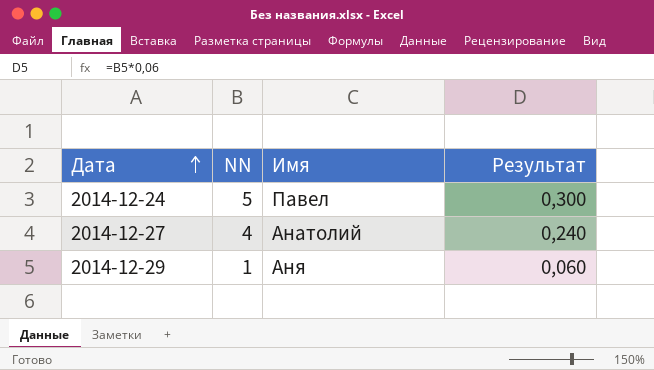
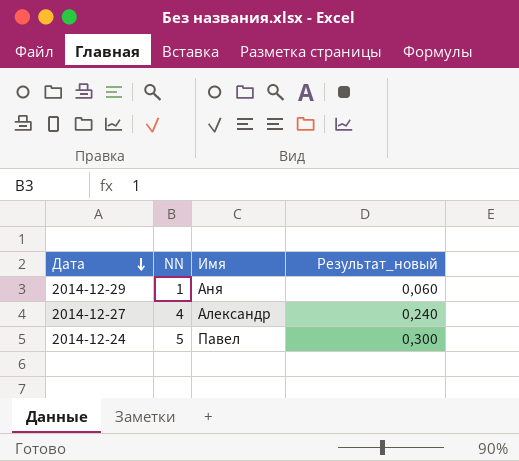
row order: Дата ascending -> Дата descending
column name: Результат -> Результат_новый
2014-12-27 | Имя: Анатолий -> Александр

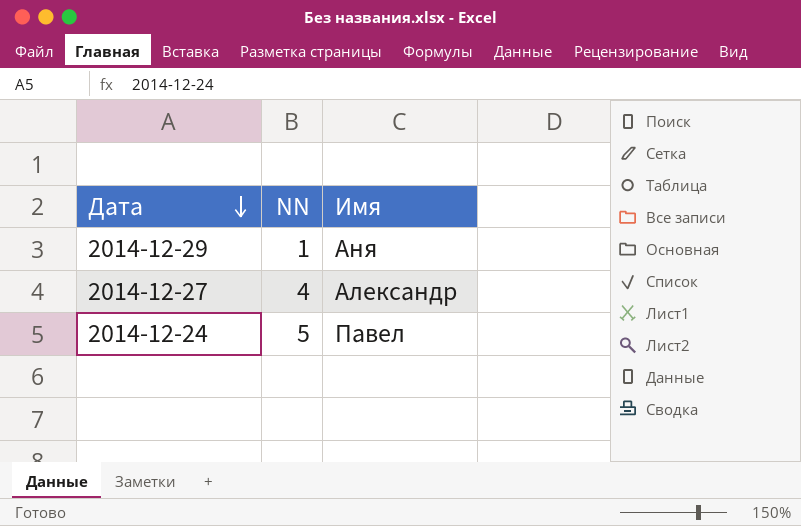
column Результат_новый | formula: [NN] * 0,06 -> none

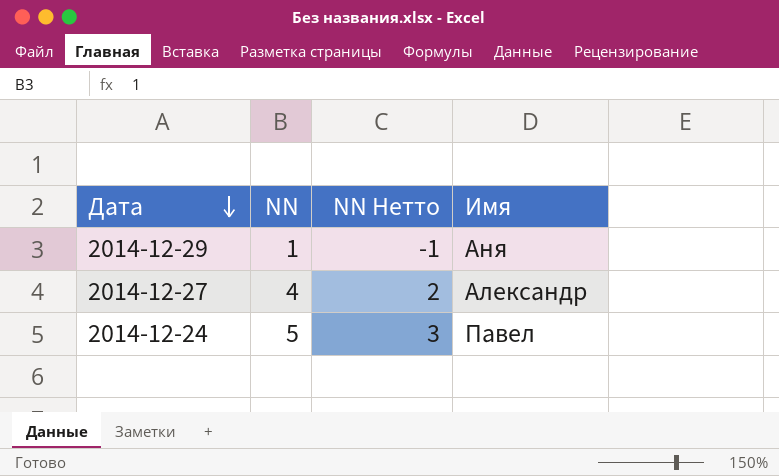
column NN Нетто | formula: none -> [NN] - 2

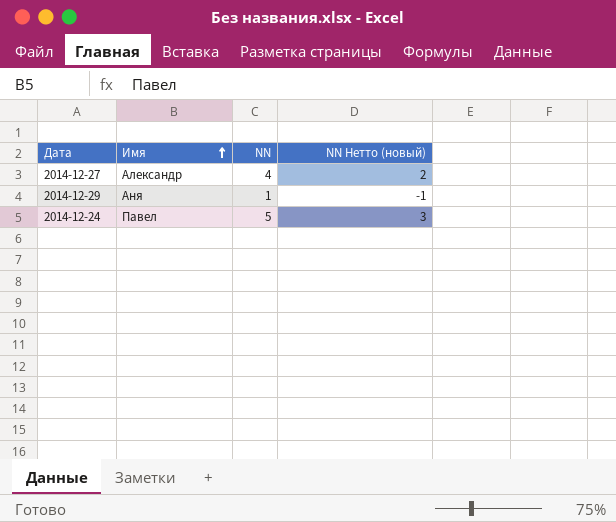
row order: Дата descending -> Имя ascending
column Имя | position: 4 -> 2
column name: NN Нетто -> NN Нетто (новый)

